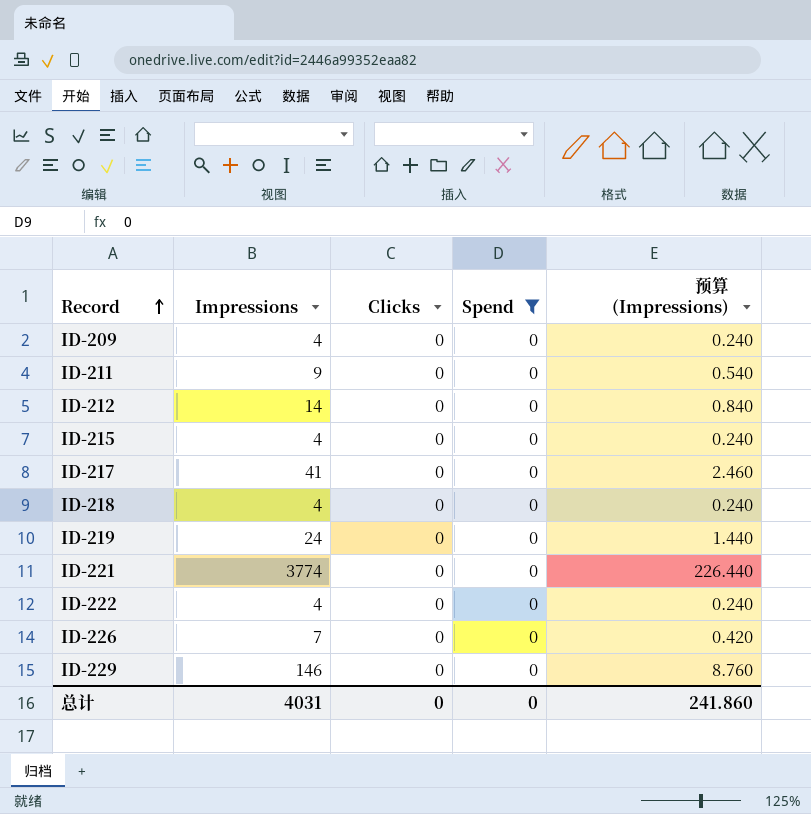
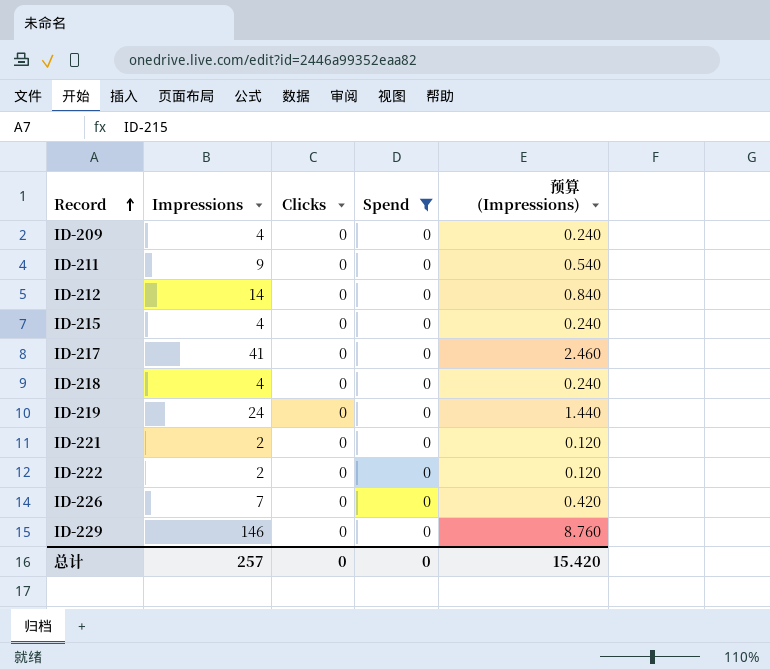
ID-221 | Impressions: 3774 -> 2
ID-221 | 预算 (Impressions): 226.440 -> 0.120
ID-222 | Impressions: 4 -> 2
ID-222 | 预算 (Impressions): 0.240 -> 0.120
总计 | Impressions: 4031 -> 257
总计 | 预算 (Impressions): 241.860 -> 15.420

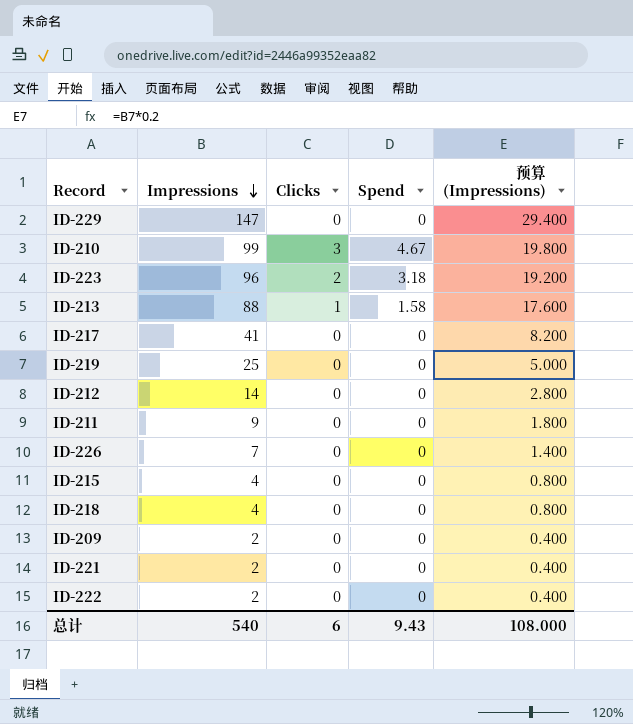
filter: Spend = 0 -> none
row order: Record ascending -> Impressions descending
column 预算 (Impressions) | formula: [Impressions] * 0.06 -> [Impressions] * 0.2
ID-229 | Impressions: 146 -> 147
ID-219 | Impressions: 24 -> 25
ID-209 | Impressions: 4 -> 2
总计 | Impressions: 257 -> 540
总计 | Clicks: 0 -> 6
总计 | Spend: 0 -> 9.43
总计 | 预算 (Impressions): 15.420 -> 108.000

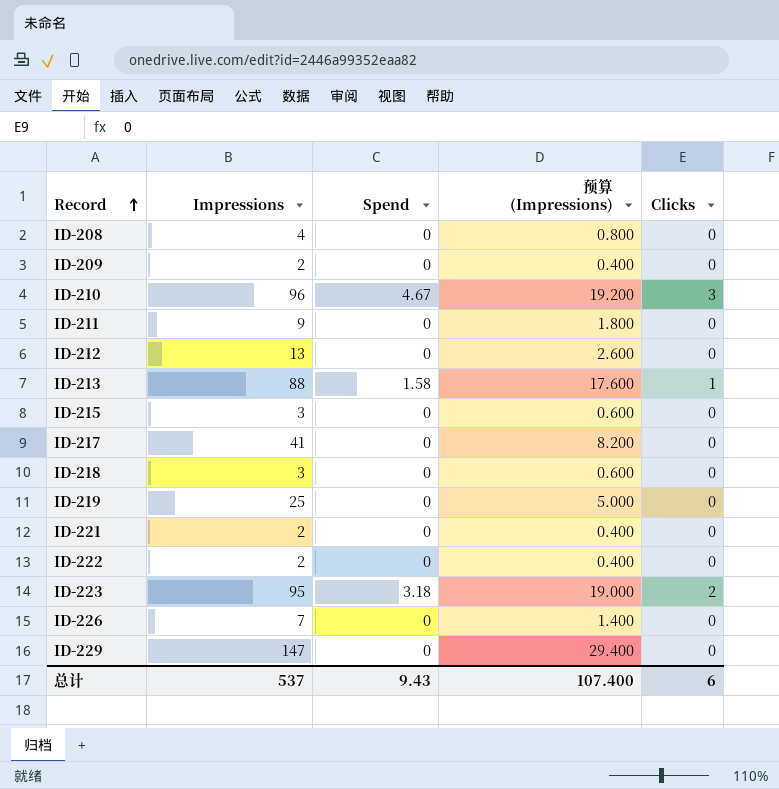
row order: Impressions descending -> Record ascending
column Clicks | position: 3 -> 5
row ID-208: none -> 4 | 0 | 0.800 | 0
ID-210 | Impressions: 99 -> 96
ID-210 | 预算 (Impressions): 19.800 -> 19.200
ID-212 | Impressions: 14 -> 13
ID-212 | 预算 (Impressions): 2.800 -> 2.600
ID-215 | Impressions: 4 -> 3
ID-215 | 预算 (Impressions): 0.800 -> 0.600
ID-218 | Impressions: 4 -> 3
ID-218 | 预算 (Impressions): 0.800 -> 0.600
ID-223 | Impressions: 96 -> 95
ID-223 | 预算 (Impressions): 19.200 -> 19.000
总计 | Impressions: 540 -> 537
总计 | 预算 (Impressions): 108.000 -> 107.400

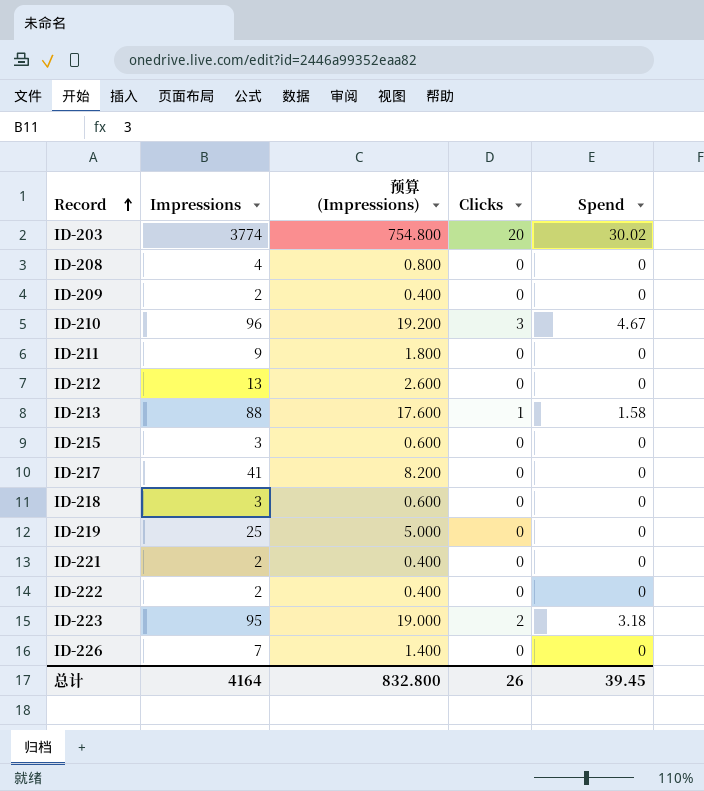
column Spend | position: 3 -> 5
row ID-229: 147 | 0 | 29.400 | 0 -> none
row ID-203: none -> 3774 | 754.800 | 20 | 30.02
总计 | Impressions: 537 -> 4164
总计 | 预算 (Impressions): 107.400 -> 832.800
总计 | Clicks: 6 -> 26
总计 | Spend: 9.43 -> 39.45

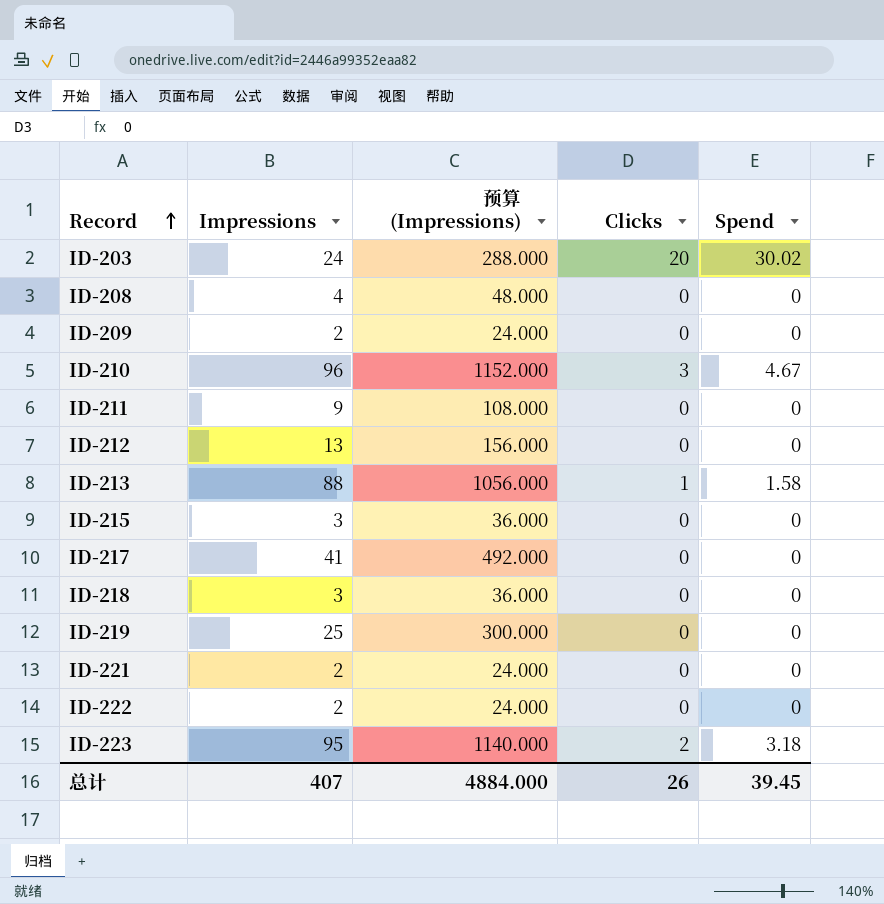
column 预算 (Impressions) | formula: [Impressions] * 0.2 -> [Impressions] * 12
row ID-226: 7 | 1.400 | 0 | 0 -> none
ID-203 | Impressions: 3774 -> 24
总计 | Impressions: 4164 -> 407
总计 | 预算 (Impressions): 832.800 -> 4884.000

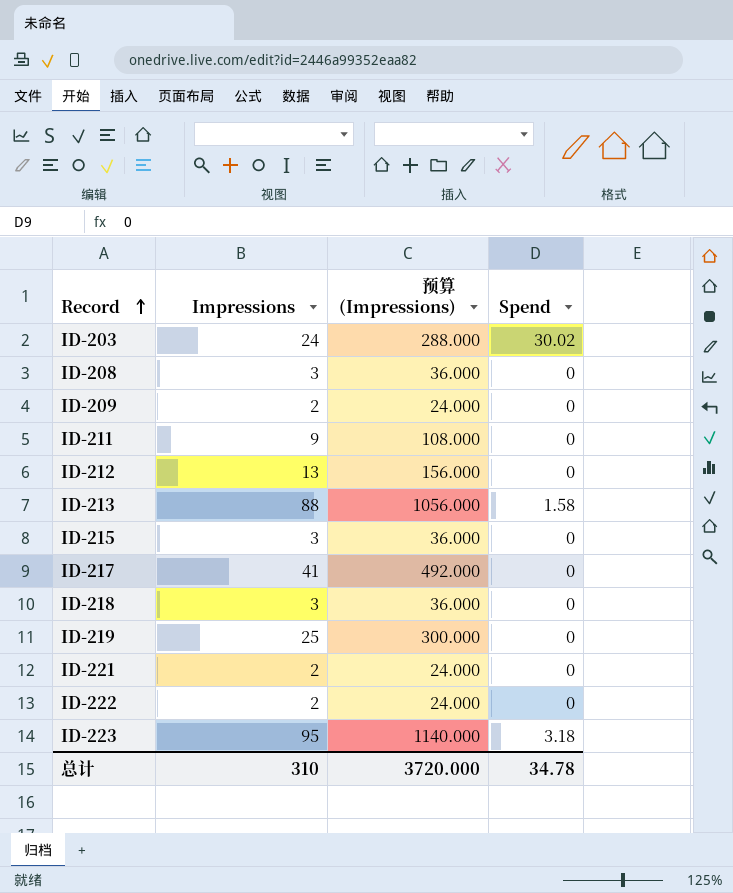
column Clicks | position: 4 -> none
row ID-210: 96 | 1152.000 | 3 | 4.67 -> none
ID-208 | Impressions: 4 -> 3
ID-208 | 预算 (Impressions): 48.000 -> 36.000
总计 | Impressions: 407 -> 310
总计 | 预算 (Impressions): 4884.000 -> 3720.000
总计 | Spend: 39.45 -> 34.78

